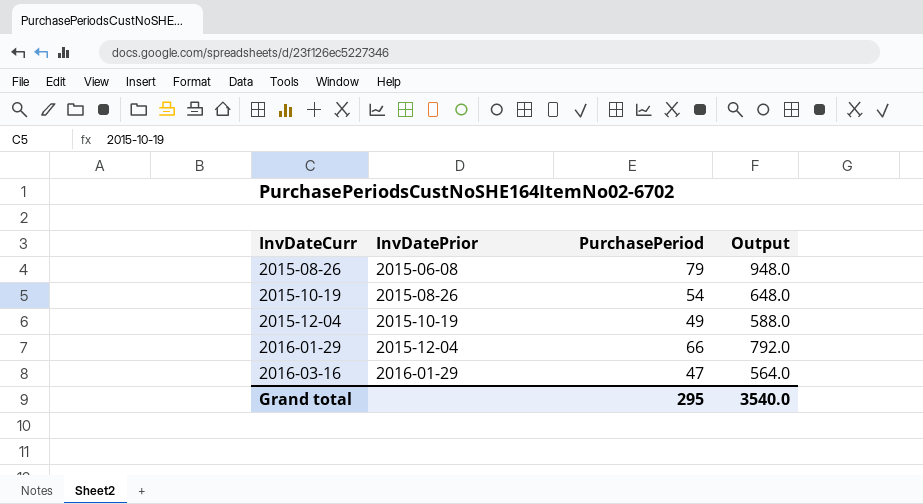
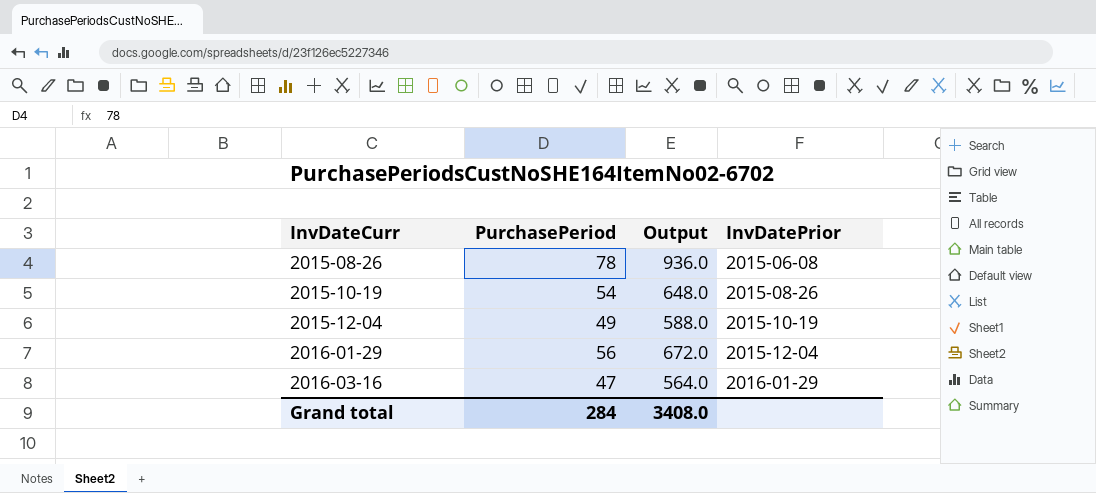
column InvDatePrior | position: 2 -> 4
2015-08-26 | PurchasePeriod: 79 -> 78
2015-08-26 | Output: 948.0 -> 936.0
2016-01-29 | PurchasePeriod: 66 -> 56
2016-01-29 | Output: 792.0 -> 672.0
Grand total | PurchasePeriod: 295 -> 284
Grand total | Output: 3540.0 -> 3408.0

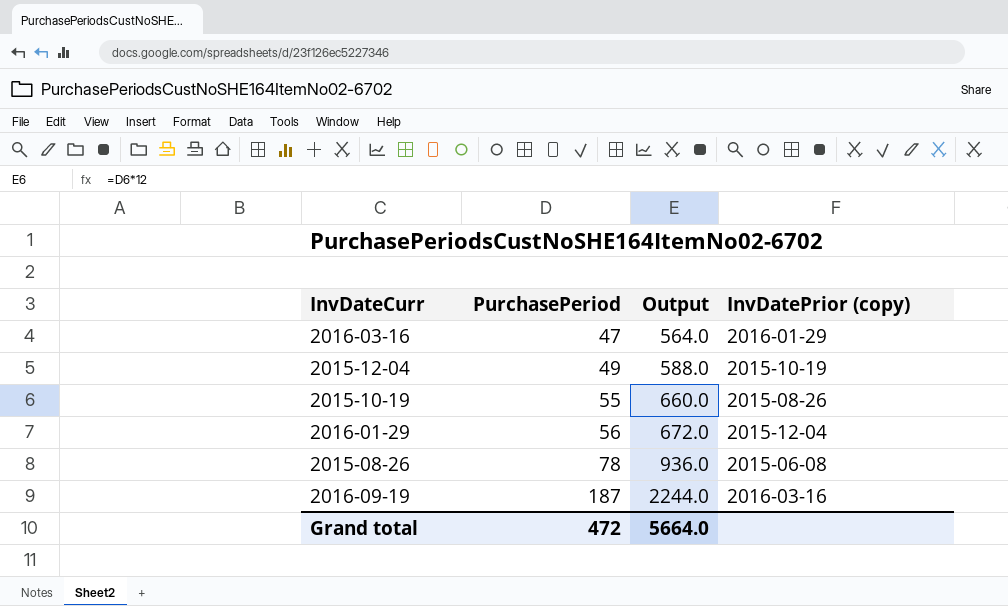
row order: InvDateCurr ascending -> PurchasePeriod ascending
column name: InvDatePrior -> InvDatePrior (copy)
2015-10-19 | PurchasePeriod: 54 -> 55
2015-10-19 | Output: 648.0 -> 660.0
row 2016-09-19: none -> 187 | 2244.0 | 2016-03-16
Grand total | PurchasePeriod: 284 -> 472
Grand total | Output: 3408.0 -> 5664.0

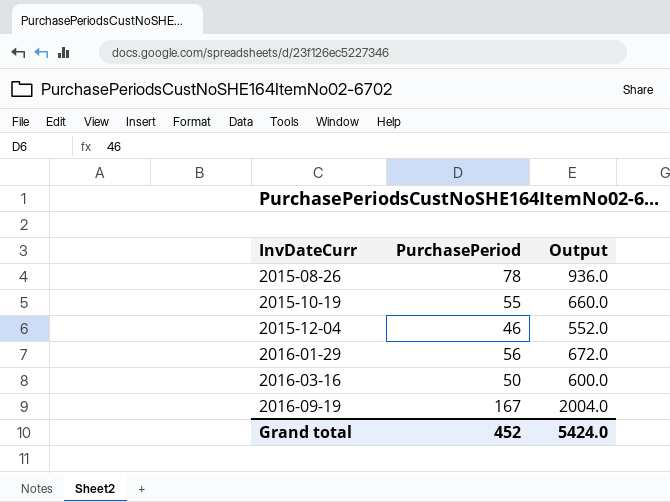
row order: PurchasePeriod ascending -> InvDateCurr ascending
column InvDatePrior (copy) | position: 4 -> none
2015-12-04 | PurchasePeriod: 49 -> 46
2015-12-04 | Output: 588.0 -> 552.0
2016-03-16 | PurchasePeriod: 47 -> 50
2016-03-16 | Output: 564.0 -> 600.0
2016-09-19 | PurchasePeriod: 187 -> 167
2016-09-19 | Output: 2244.0 -> 2004.0
Grand total | PurchasePeriod: 472 -> 452
Grand total | Output: 5664.0 -> 5424.0

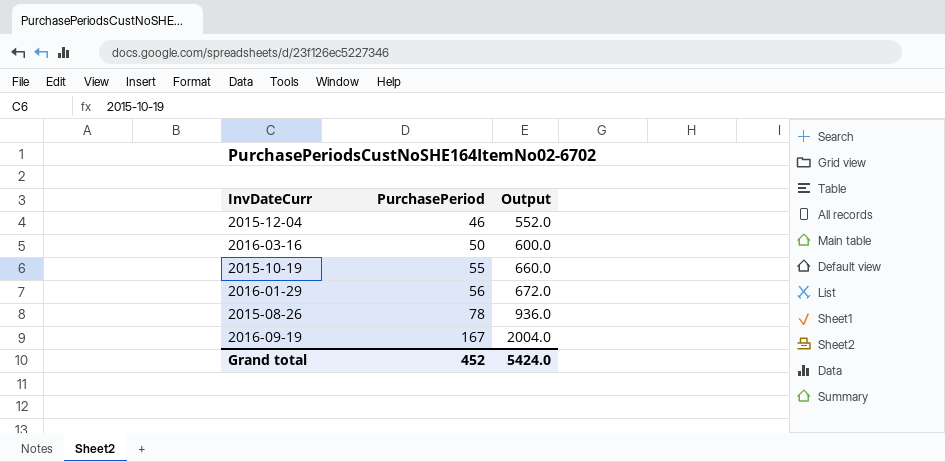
row order: InvDateCurr ascending -> PurchasePeriod ascending

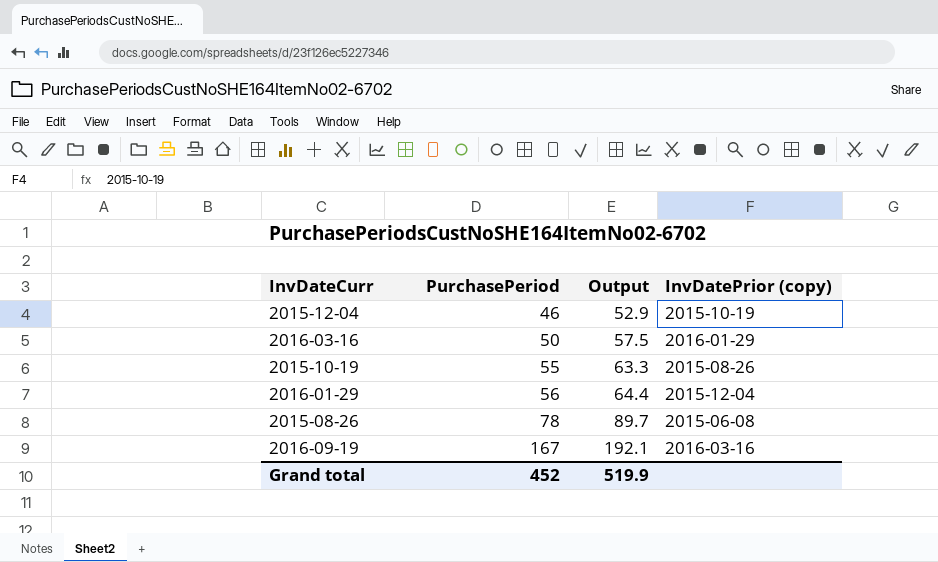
column Output | formula: [PurchasePeriod] * 12 -> [PurchasePeriod] * 1.15
column InvDatePrior (copy) | position: none -> 4
Grand total | Output: 5424.0 -> 519.9

